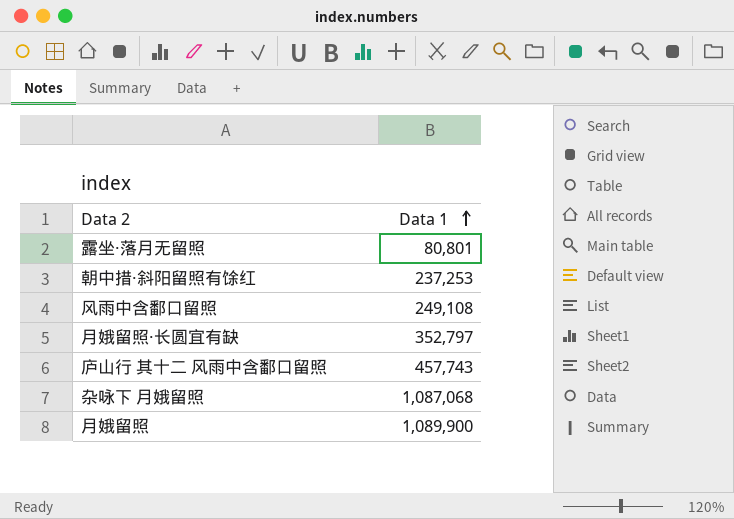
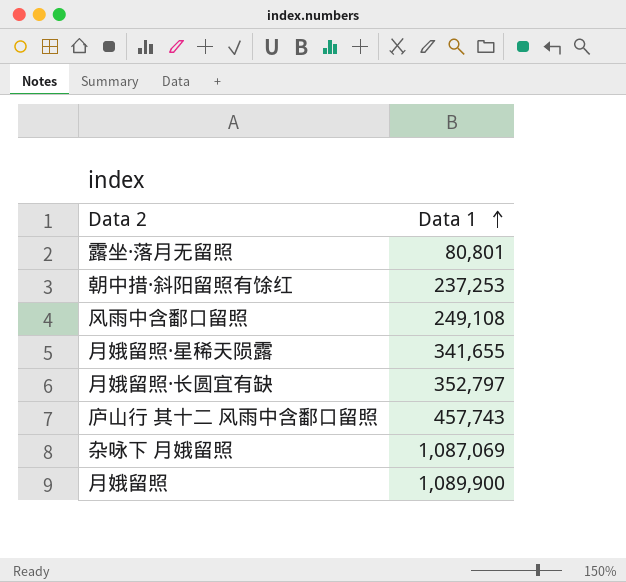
row 月娥留照·星稀天陨露: none -> 341,655
杂咏下 月娥留照 | Data 1: 1,087,068 -> 1,087,069

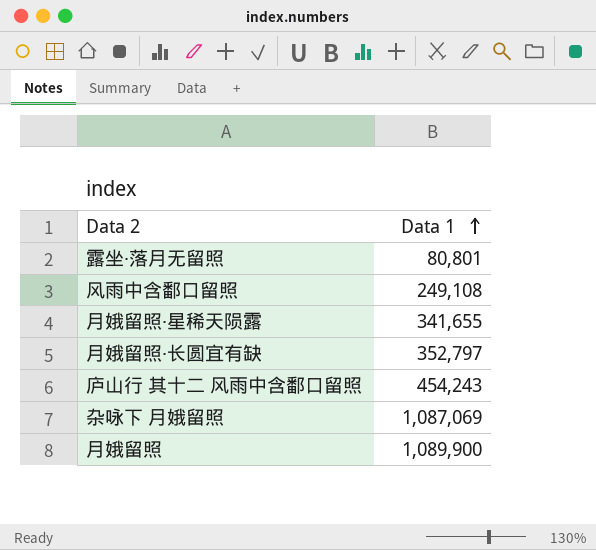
row 朝中措·斜阳留照有馀红: 237,253 -> none
庐山行 其十二 风雨中含鄱口留照 | Data 1: 457,743 -> 454,243

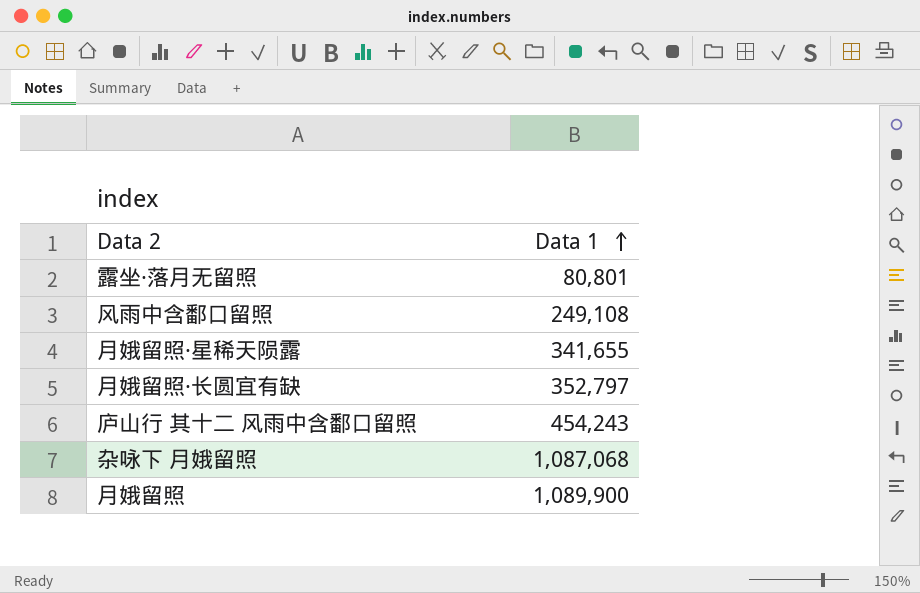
杂咏下 月娥留照 | Data 1: 1,087,069 -> 1,087,068

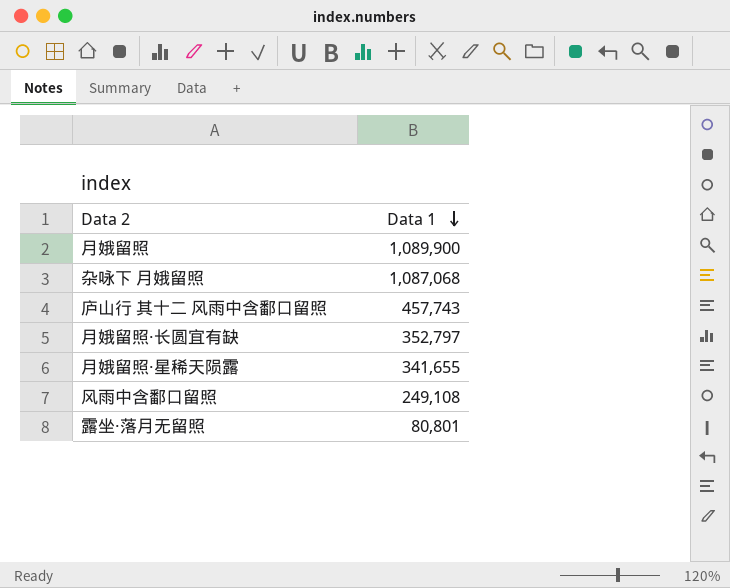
row order: Data 1 ascending -> Data 1 descending
庐山行 其十二 风雨中含鄱口留照 | Data 1: 454,243 -> 457,743

